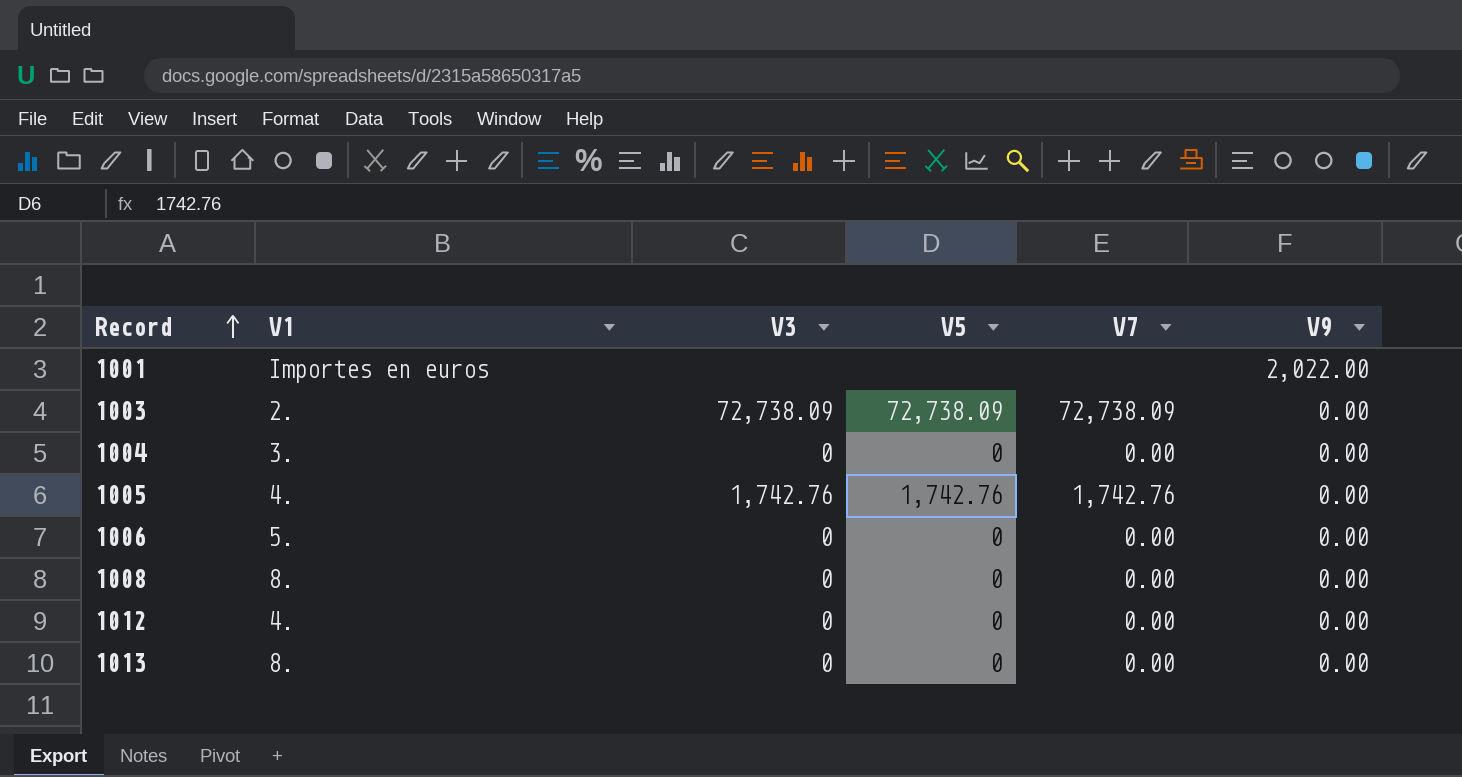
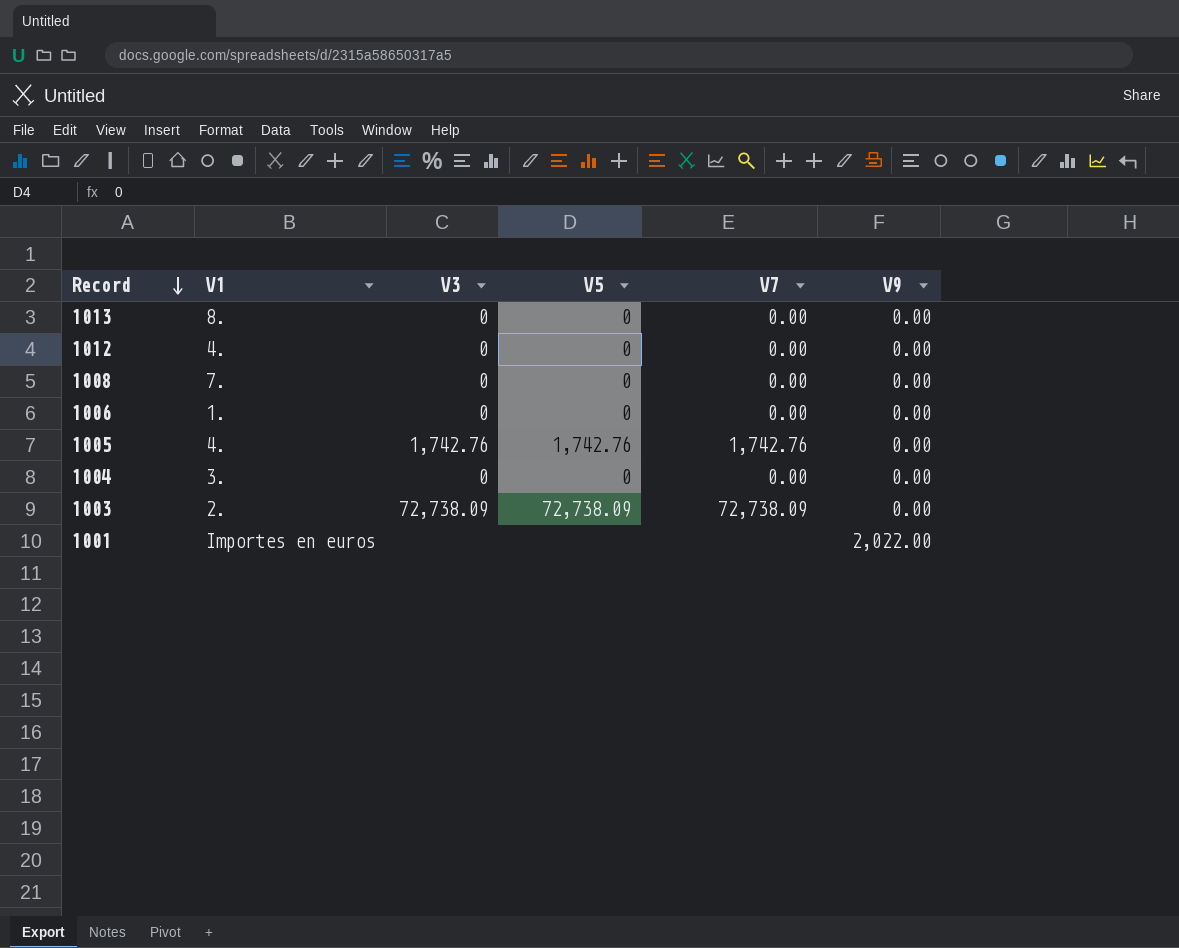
row order: Record ascending -> Record descending
1008 | V1: 8. -> 7.
1006 | V1: 5. -> 1.

